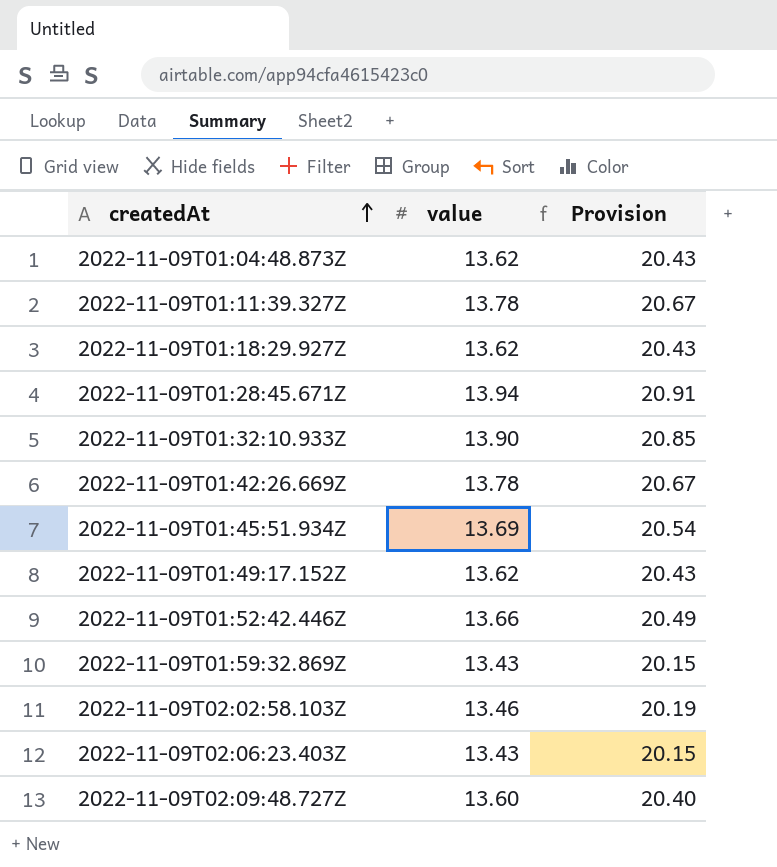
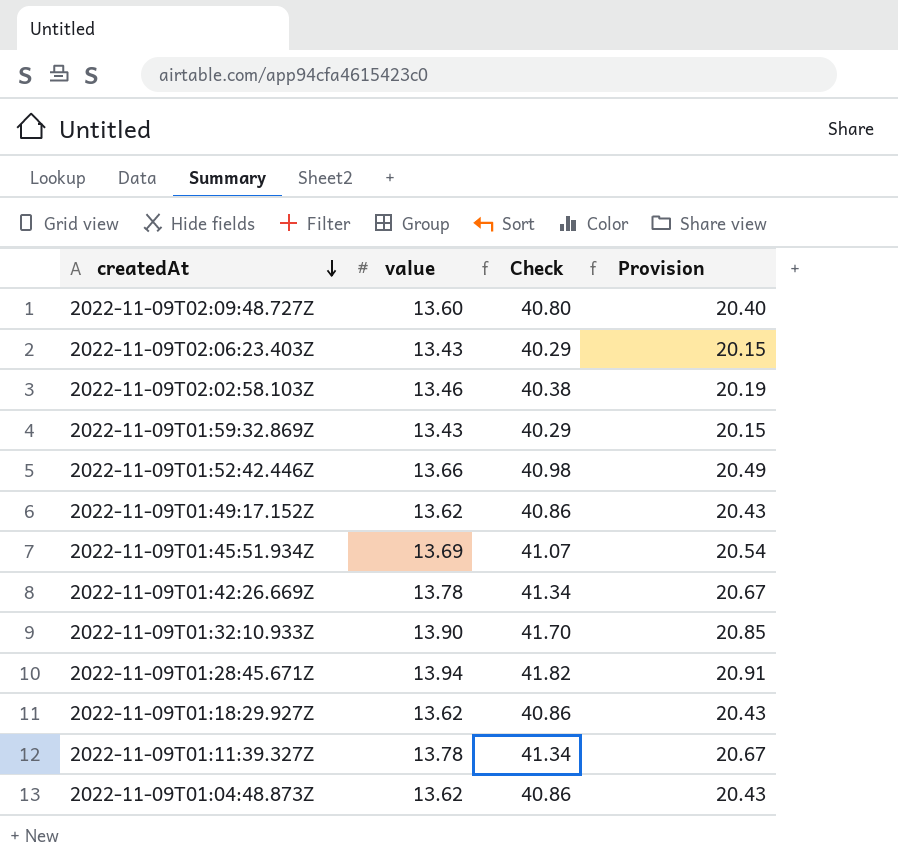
row order: createdAt ascending -> createdAt descending
column Check | formula: none -> [value] * 3

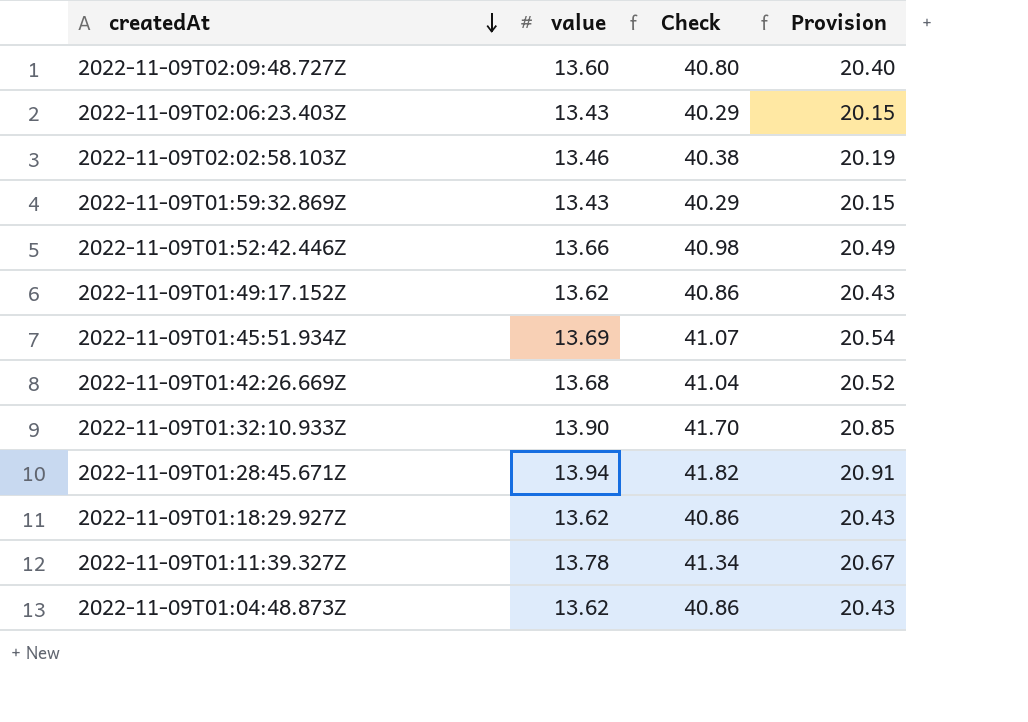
2022-11-09T01:42:26.669Z | value: 13.78 -> 13.68
2022-11-09T01:42:26.669Z | Check: 41.34 -> 41.04
2022-11-09T01:42:26.669Z | Provision: 20.67 -> 20.52

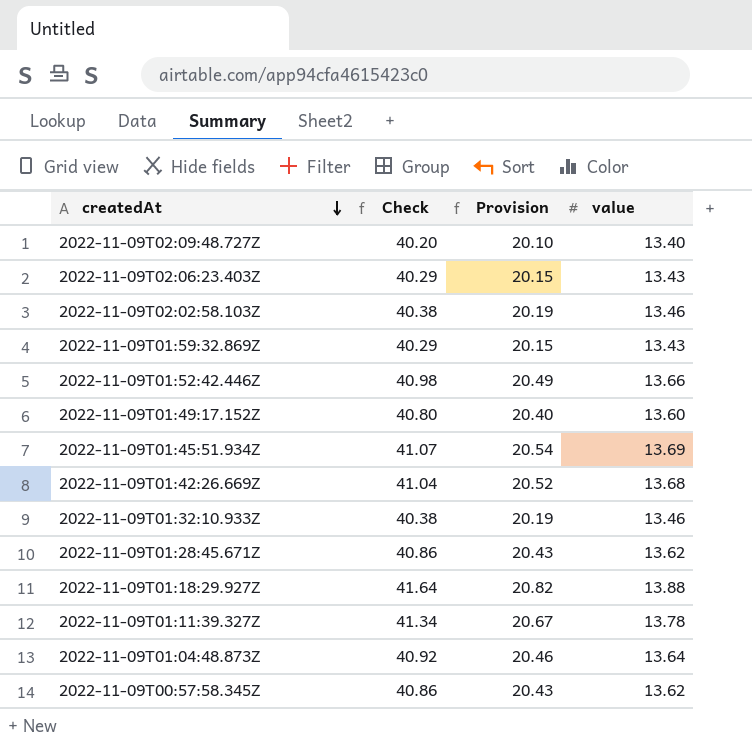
column value | position: 2 -> 4
2022-11-09T02:09:48.727Z | Check: 40.80 -> 40.20
2022-11-09T02:09:48.727Z | Provision: 20.40 -> 20.10
2022-11-09T02:09:48.727Z | value: 13.60 -> 13.40
2022-11-09T01:49:17.152Z | Check: 40.86 -> 40.80
2022-11-09T01:49:17.152Z | Provision: 20.43 -> 20.40
2022-11-09T01:49:17.152Z | value: 13.62 -> 13.60
2022-11-09T01:32:10.933Z | Check: 41.70 -> 40.38
2022-11-09T01:32:10.933Z | Provision: 20.85 -> 20.19
2022-11-09T01:32:10.933Z | value: 13.90 -> 13.46
2022-11-09T01:28:45.671Z | Check: 41.82 -> 40.86
2022-11-09T01:28:45.671Z | Provision: 20.91 -> 20.43
2022-11-09T01:28:45.671Z | value: 13.94 -> 13.62
2022-11-09T01:18:29.927Z | Check: 40.86 -> 41.64
2022-11-09T01:18:29.927Z | Provision: 20.43 -> 20.82
2022-11-09T01:18:29.927Z | value: 13.62 -> 13.88
2022-11-09T01:04:48.873Z | Check: 40.86 -> 40.92
2022-11-09T01:04:48.873Z | Provision: 20.43 -> 20.46
2022-11-09T01:04:48.873Z | value: 13.62 -> 13.64
row 2022-11-09T00:57:58.345Z: none -> 40.86 | 20.43 | 13.62

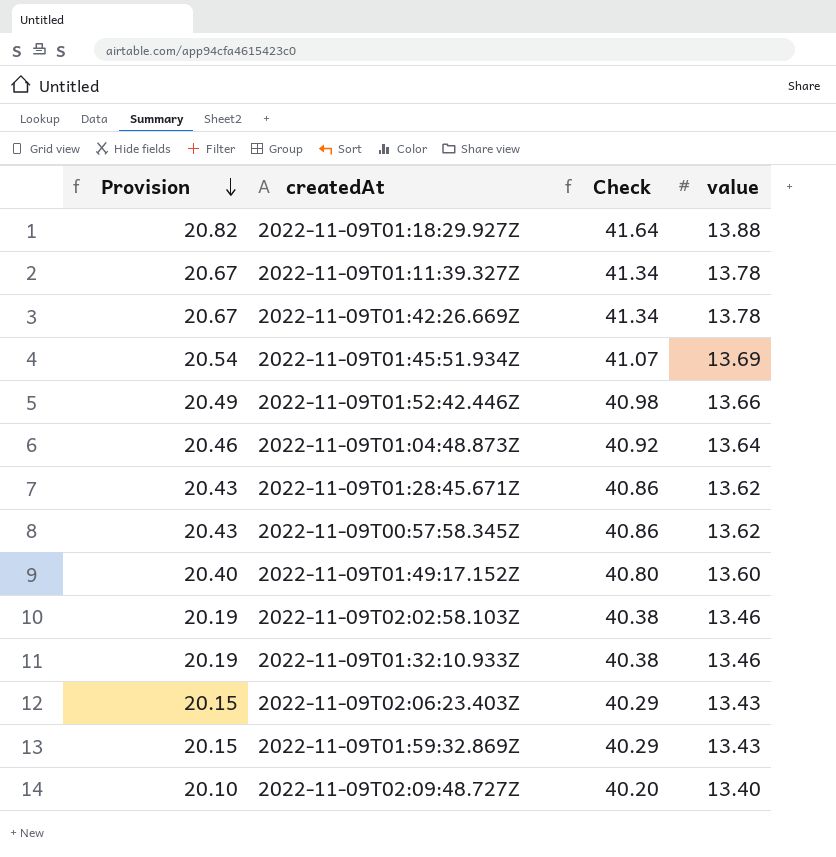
row order: createdAt descending -> Provision descending
column Provision | position: 3 -> 1
2022-11-09T01:42:26.669Z | Provision: 20.52 -> 20.67
2022-11-09T01:42:26.669Z | Check: 41.04 -> 41.34
2022-11-09T01:42:26.669Z | value: 13.68 -> 13.78

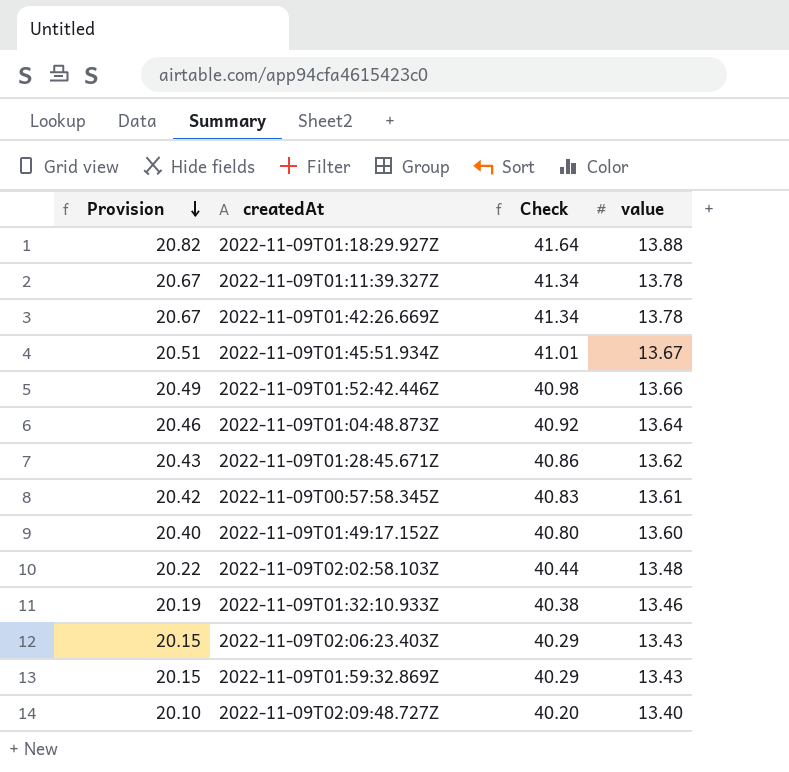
2022-11-09T01:45:51.934Z | Provision: 20.54 -> 20.51
2022-11-09T01:45:51.934Z | Check: 41.07 -> 41.01
2022-11-09T01:45:51.934Z | value: 13.69 -> 13.67
2022-11-09T00:57:58.345Z | Provision: 20.43 -> 20.42
2022-11-09T00:57:58.345Z | Check: 40.86 -> 40.83
2022-11-09T00:57:58.345Z | value: 13.62 -> 13.61
2022-11-09T02:02:58.103Z | Provision: 20.19 -> 20.22
2022-11-09T02:02:58.103Z | Check: 40.38 -> 40.44
2022-11-09T02:02:58.103Z | value: 13.46 -> 13.48

